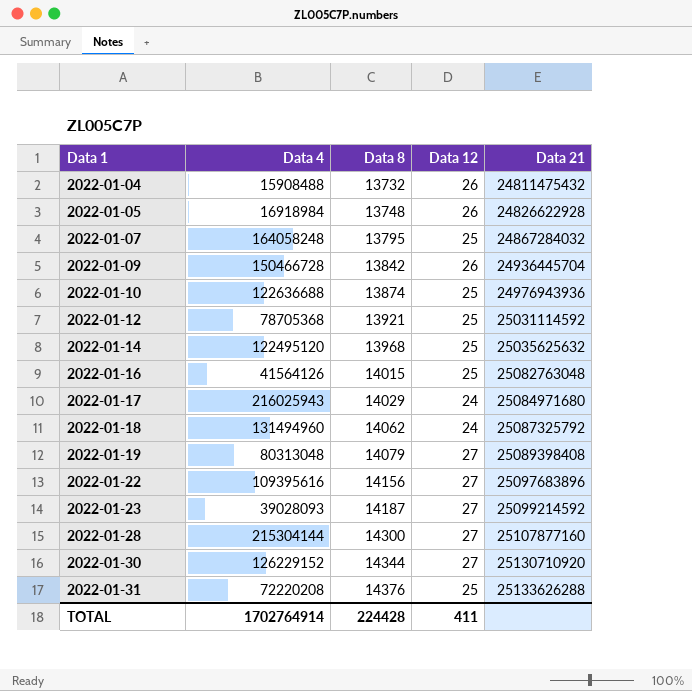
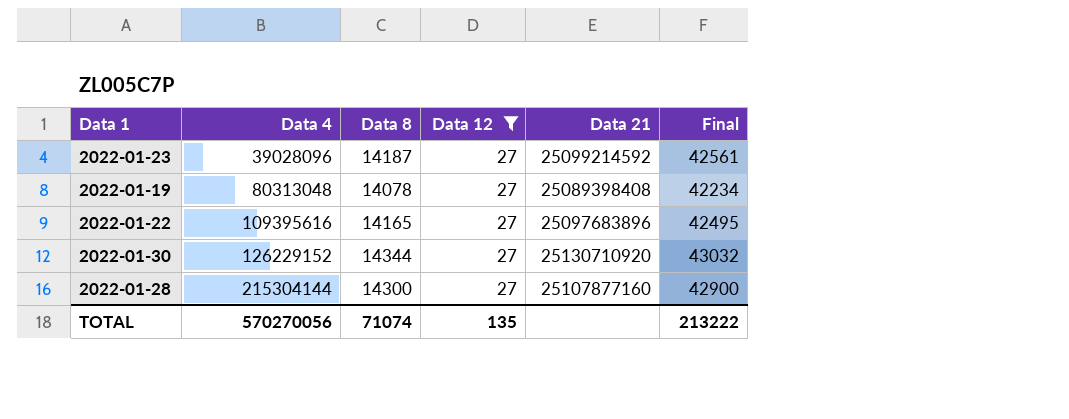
filter: none -> Data 12 = 27
row order: Data 1 ascending -> Data 4 ascending
column Final | formula: none -> [Data 8] * 3
2022-01-23 | Data 4: 39028093 -> 39028096
2022-01-19 | Data 8: 14079 -> 14078
2022-01-22 | Data 8: 14156 -> 14165
TOTAL | Data 4: 1702764914 -> 570270056
TOTAL | Data 8: 224428 -> 71074
TOTAL | Data 12: 411 -> 135

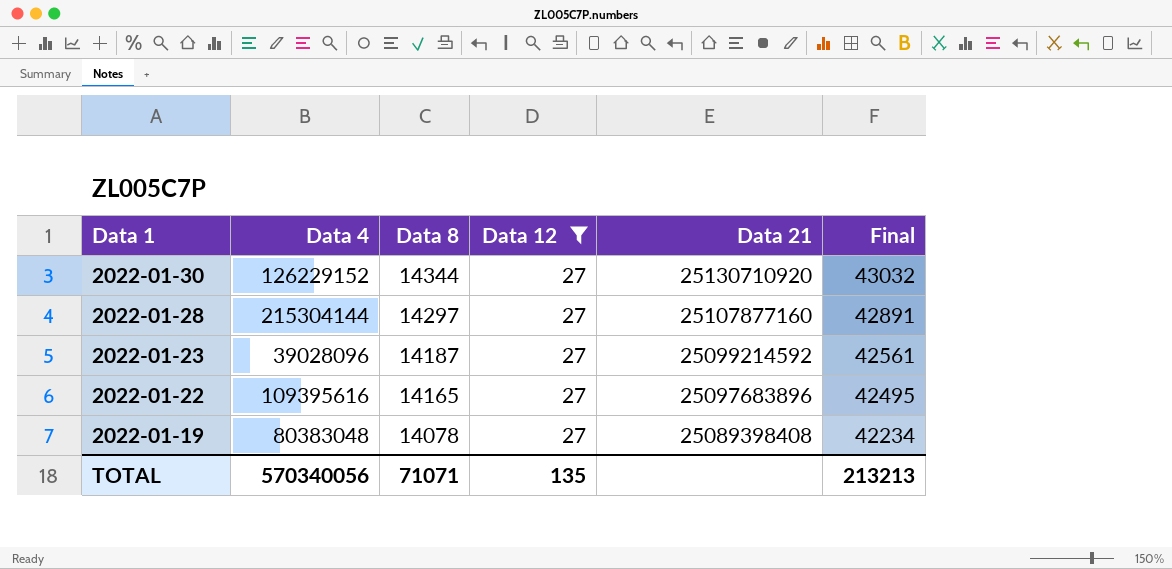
row order: Data 4 ascending -> Data 1 descending
2022-01-28 | Data 8: 14300 -> 14297
2022-01-28 | Final: 42900 -> 42891
2022-01-19 | Data 4: 80313048 -> 80383048
TOTAL | Data 4: 570270056 -> 570340056
TOTAL | Data 8: 71074 -> 71071
TOTAL | Final: 213222 -> 213213

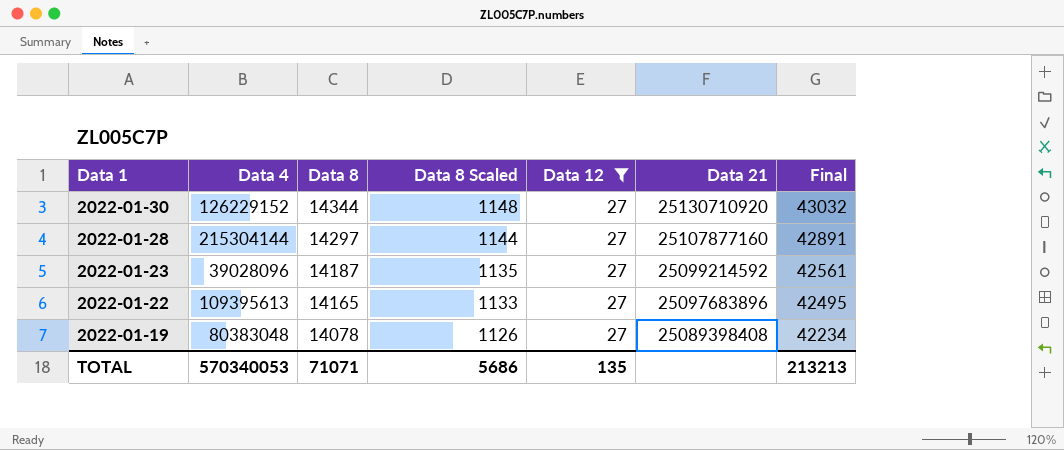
column Data 8 Scaled | formula: none -> [Data 8] * 0.08
2022-01-22 | Data 4: 109395616 -> 109395613
TOTAL | Data 4: 570340056 -> 570340053

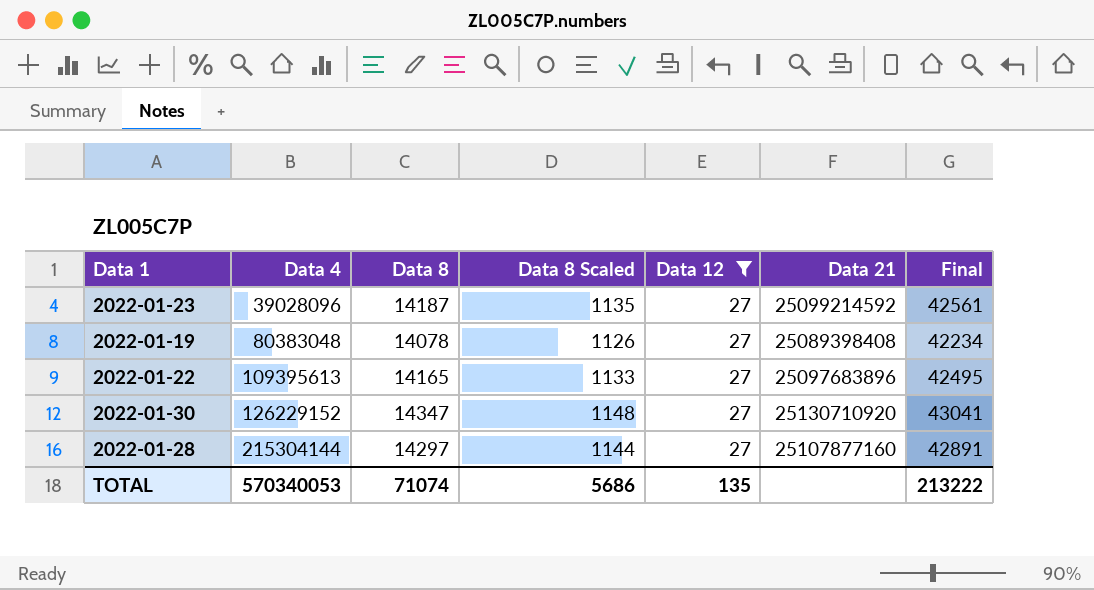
row order: Data 1 descending -> Data 4 ascending
2022-01-30 | Data 8: 14344 -> 14347
2022-01-30 | Final: 43032 -> 43041
TOTAL | Data 8: 71071 -> 71074
TOTAL | Final: 213213 -> 213222

